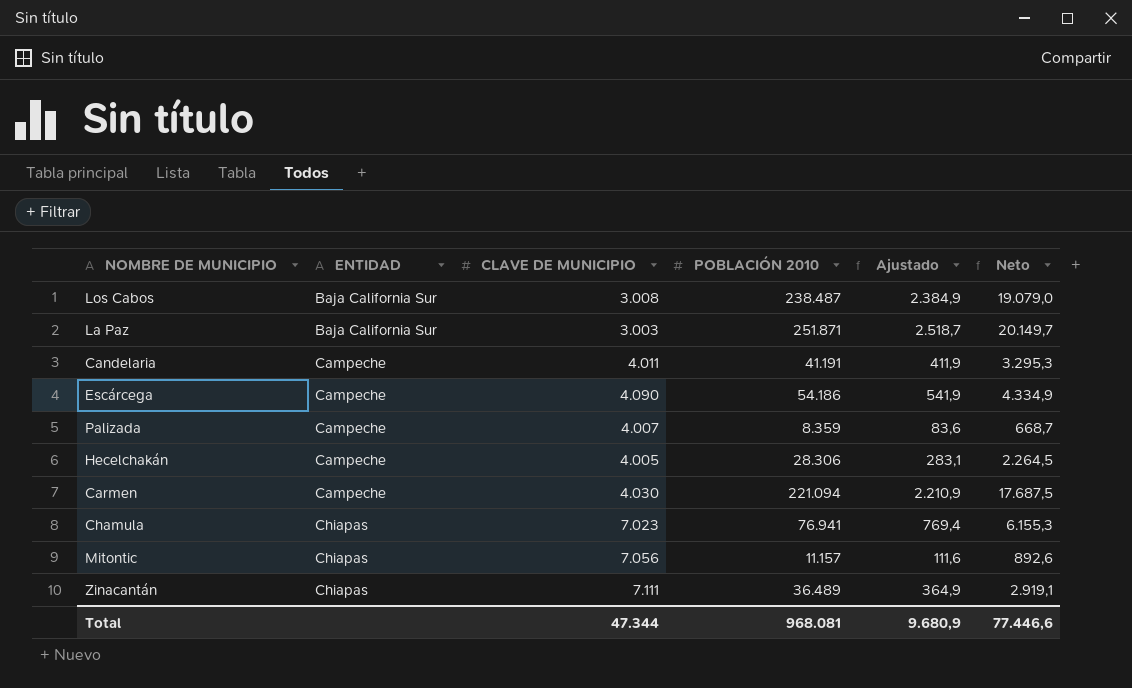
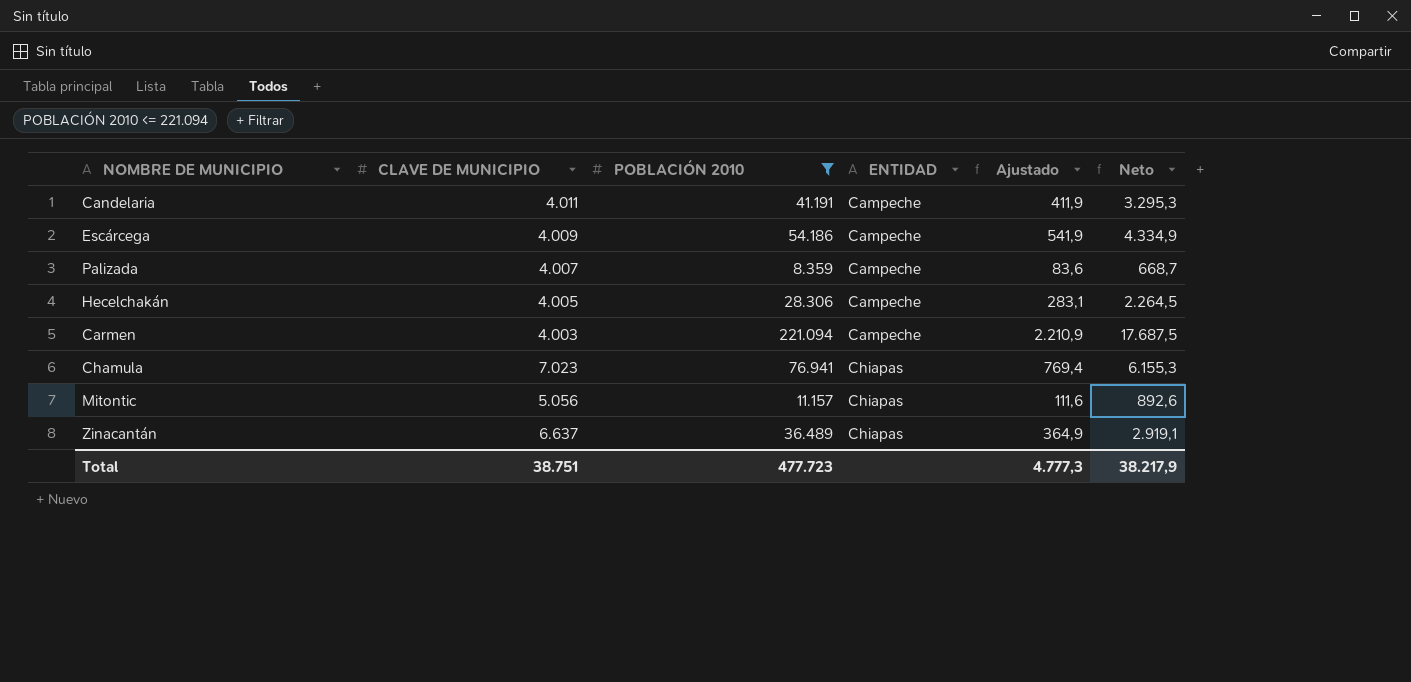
filter: none -> POBLACIÓN 2010 <= 221.094
column ENTIDAD | position: 2 -> 4
Escárcega | CLAVE DE MUNICIPIO: 4.090 -> 4.009
Carmen | CLAVE DE MUNICIPIO: 4.030 -> 4.003
Mitontic | CLAVE DE MUNICIPIO: 7.056 -> 5.056
Zinacantán | CLAVE DE MUNICIPIO: 7.111 -> 6.637
Total | CLAVE DE MUNICIPIO: 47.344 -> 38.751
Total | POBLACIÓN 2010: 968.081 -> 477.723
Total | Ajustado: 9.680,9 -> 4.777,3
Total | Neto: 77.446,6 -> 38.217,9

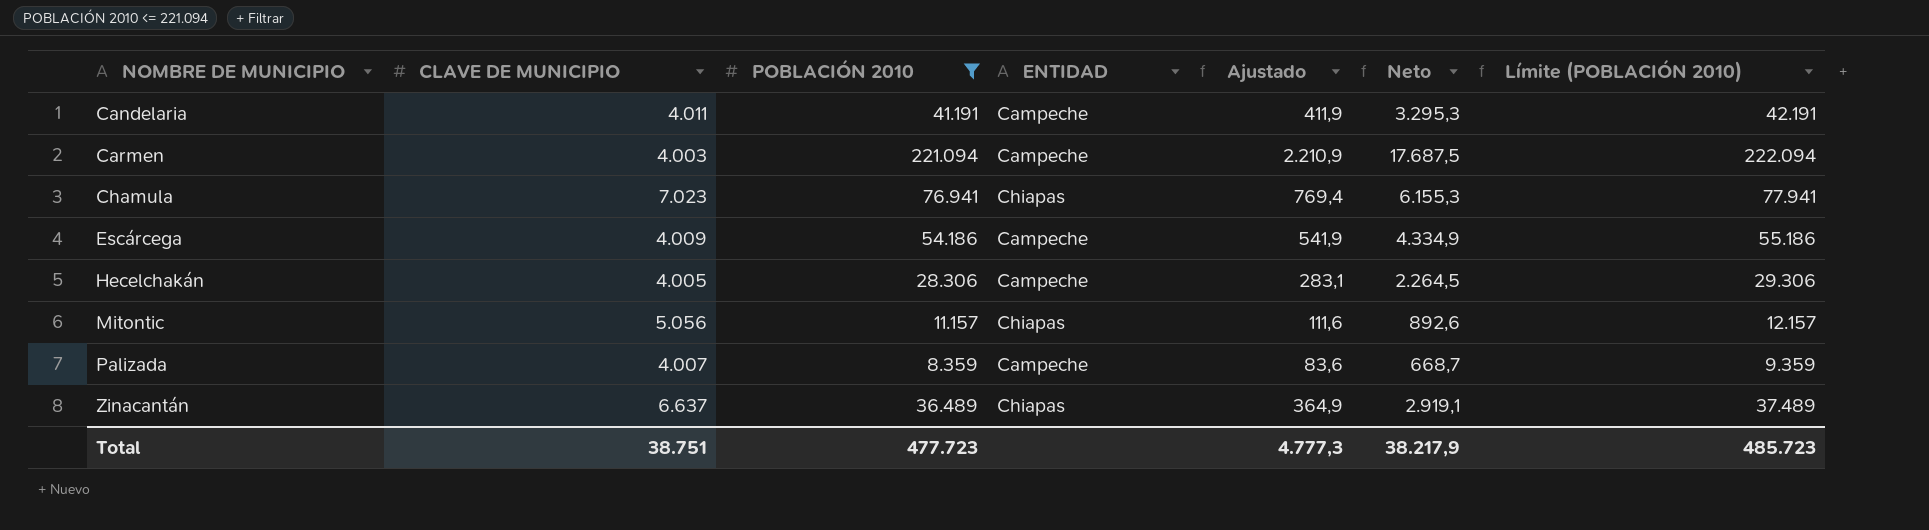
row order: ENTIDAD ascending -> NOMBRE DE MUNICIPIO ascending
column Límite (POBLACIÓN 2010) | formula: none -> [POBLACIÓN 2010] + 1000

